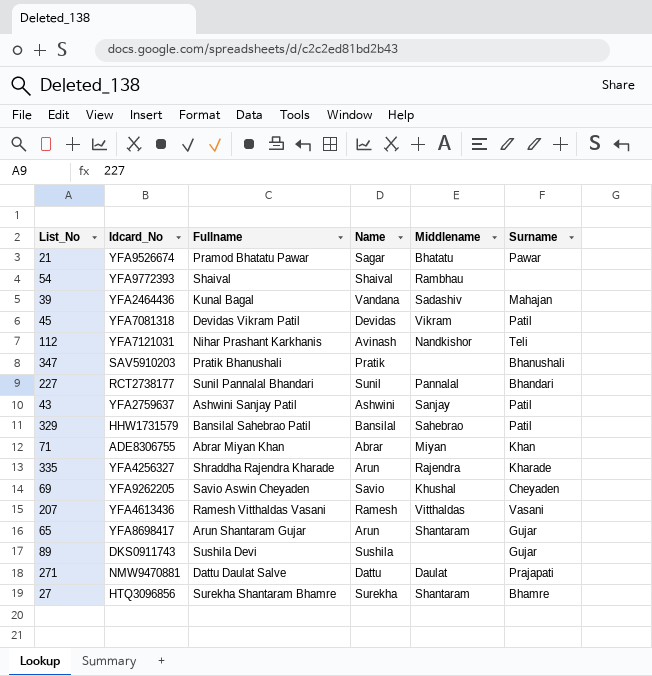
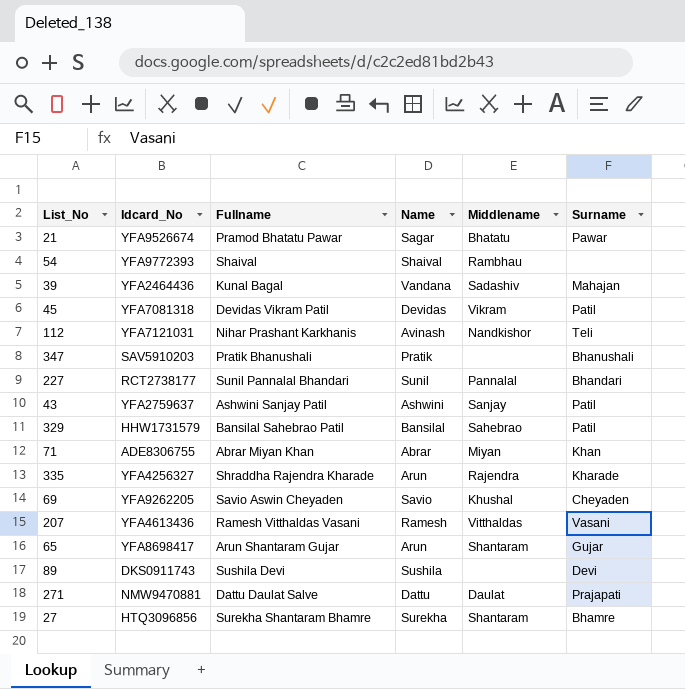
89 | Surname: Gujar -> Devi

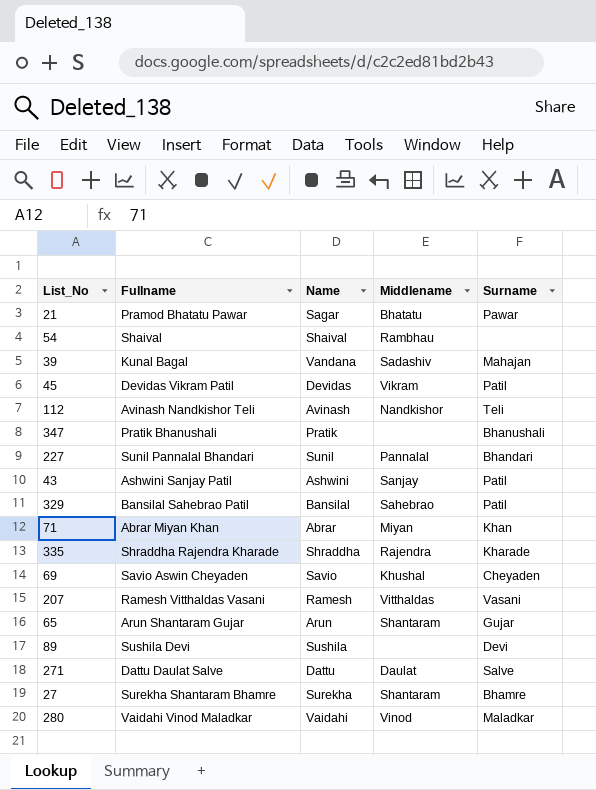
column Idcard_No | position: 2 -> none
112 | Fullname: Nihar Prashant Karkhanis -> Avinash Nandkishor Teli
335 | Name: Arun -> Shraddha
271 | Surname: Prajapati -> Salve
row 280: none -> Vaidahi Vinod Maladkar | Vaidahi | Vinod | Maladkar

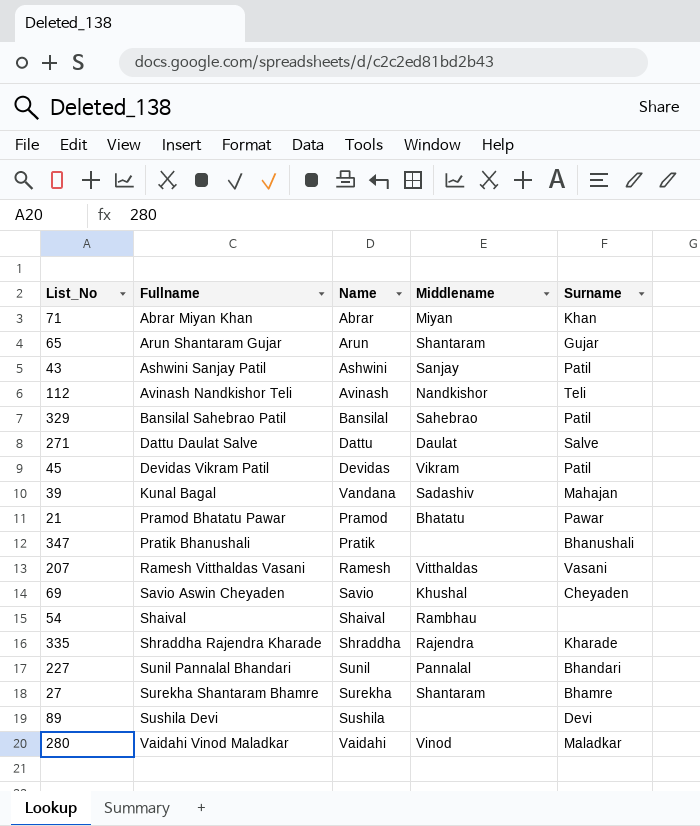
row order: none -> Fullname ascending
21 | Name: Sagar -> Pramod

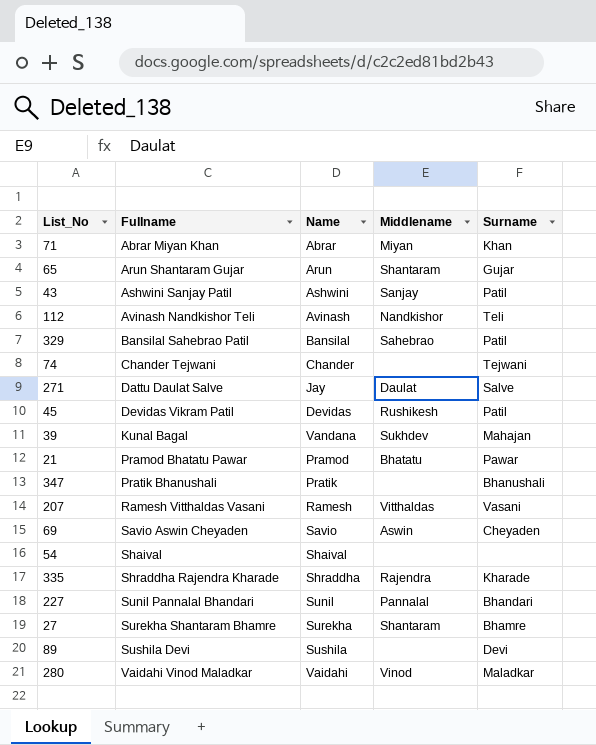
row 74: none -> Chander Tejwani | Chander | none | Tejwani
271 | Name: Dattu -> Jay
45 | Middlename: Vikram -> Rushikesh
39 | Middlename: Sadashiv -> Sukhdev
69 | Middlename: Khushal -> Aswin
54 | Middlename: Rambhau -> none

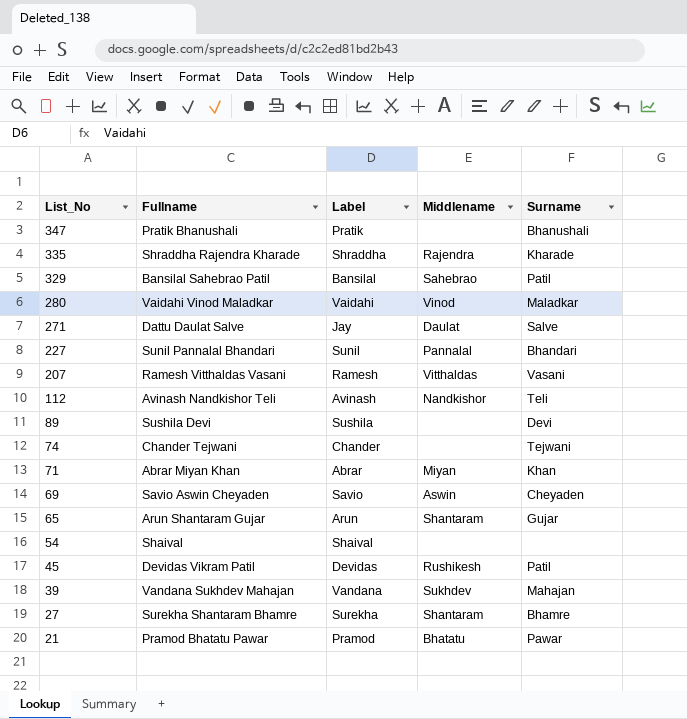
row order: Fullname ascending -> List_No descending
column name: Name -> Label
row 43: Ashwini Sanjay Patil | Ashwini | Sanjay | Patil -> none
39 | Fullname: Kunal Bagal -> Vandana Sukhdev Mahajan

